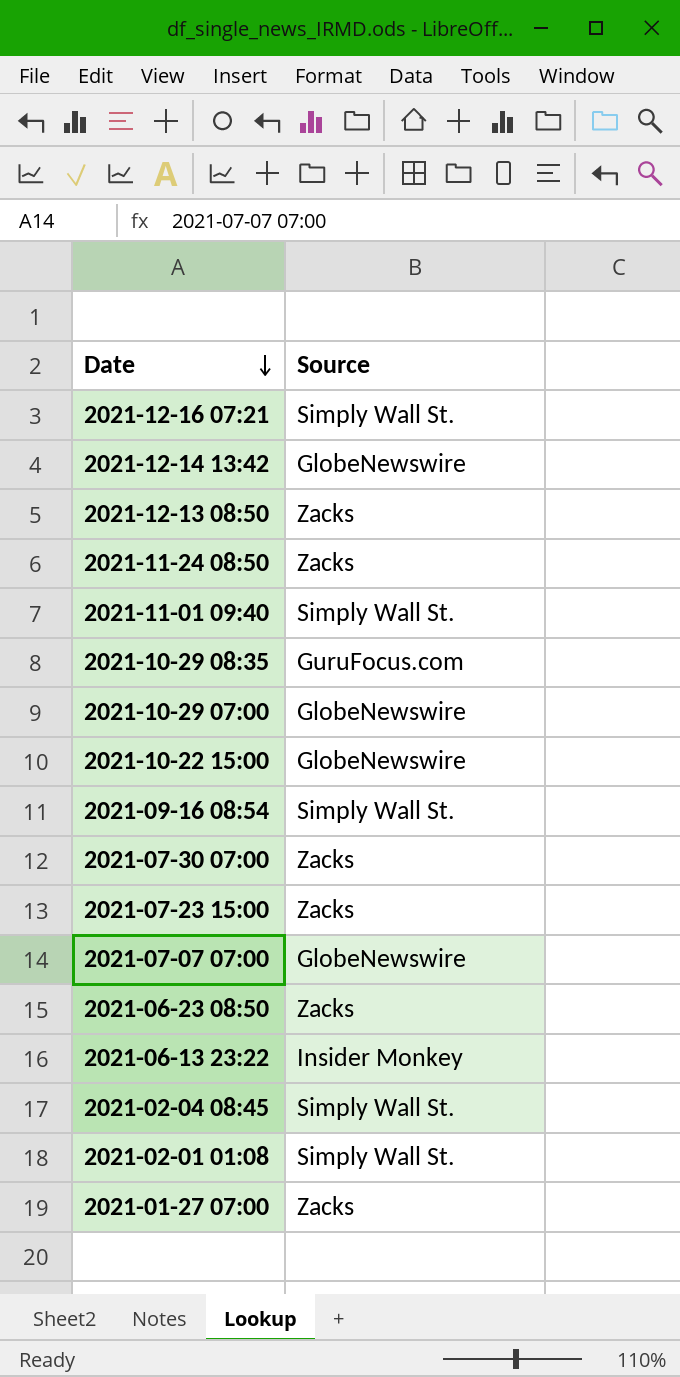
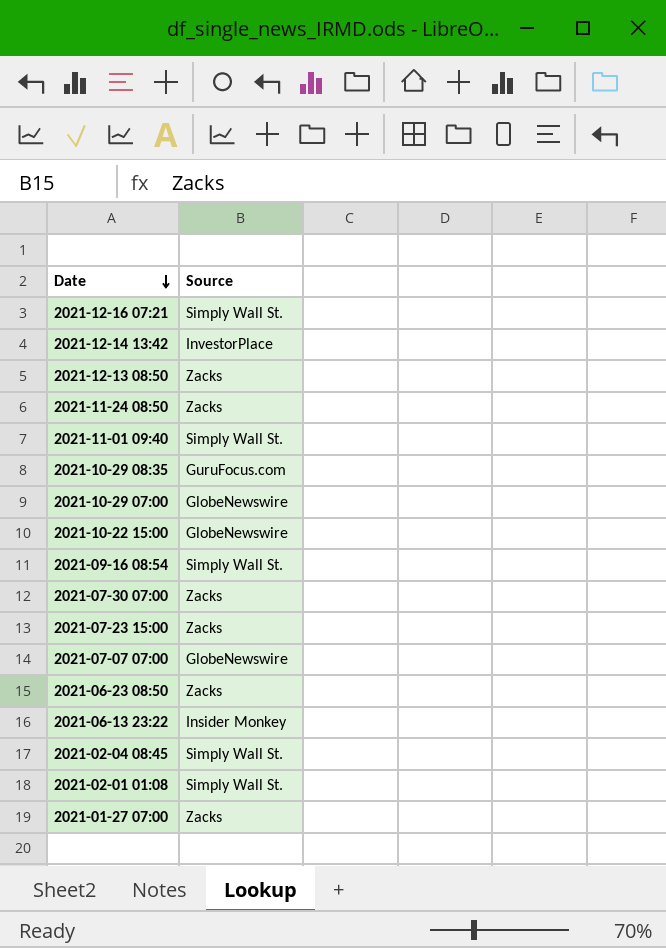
2021-12-14 13:42 | Source: GlobeNewswire -> InvestorPlace

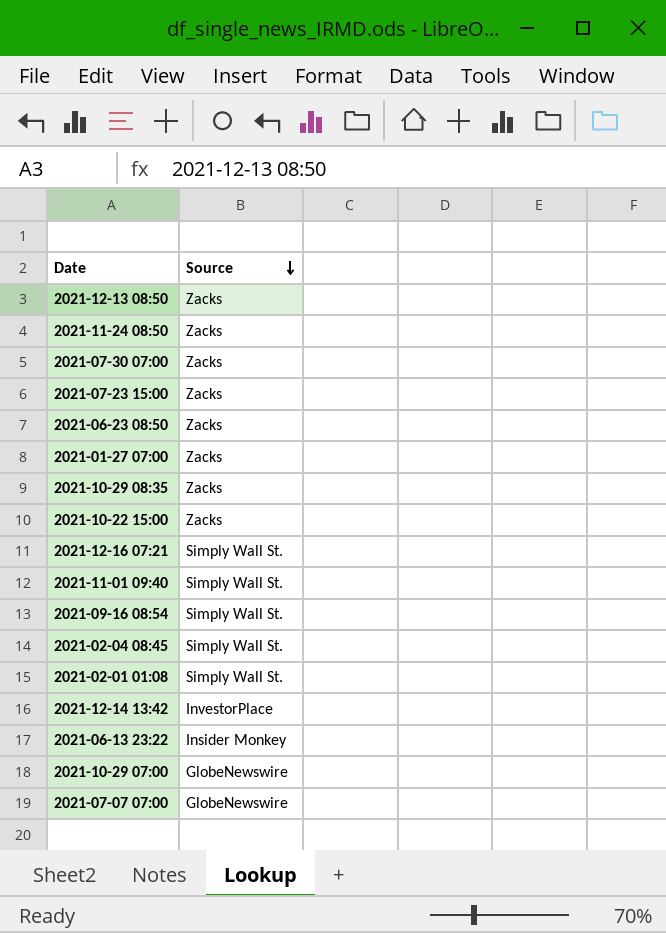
row order: Date descending -> Source descending
2021-10-29 08:35 | Source: GuruFocus.com -> Zacks
2021-10-22 15:00 | Source: GlobeNewswire -> Zacks

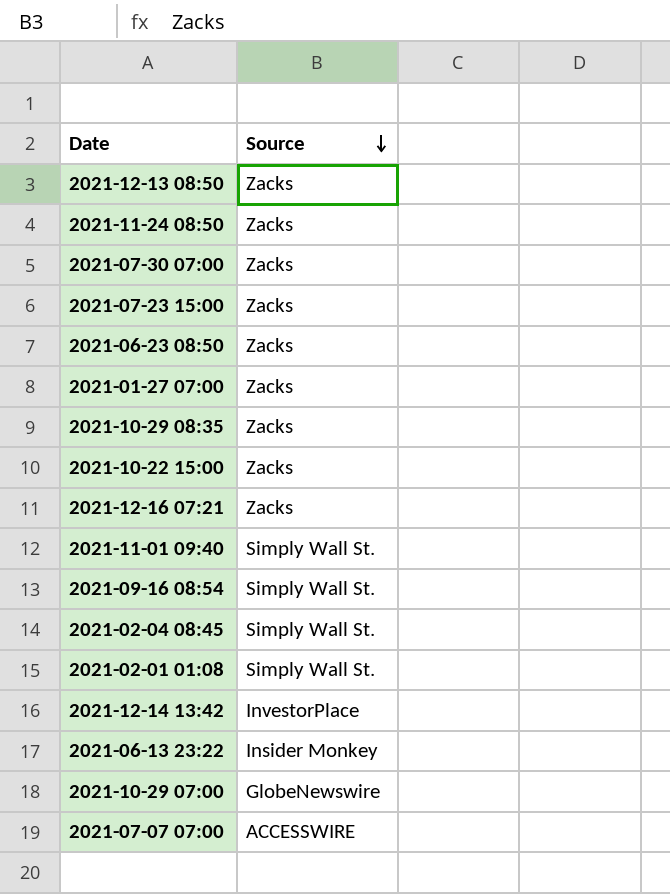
2021-12-16 07:21 | Source: Simply Wall St. -> Zacks
2021-07-07 07:00 | Source: GlobeNewswire -> ACCESSWIRE

